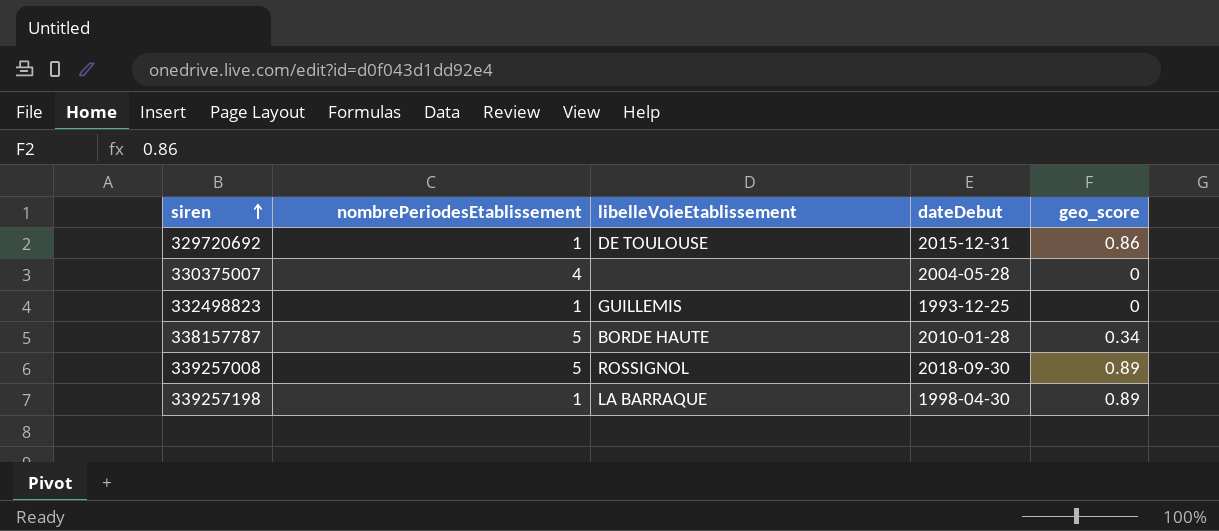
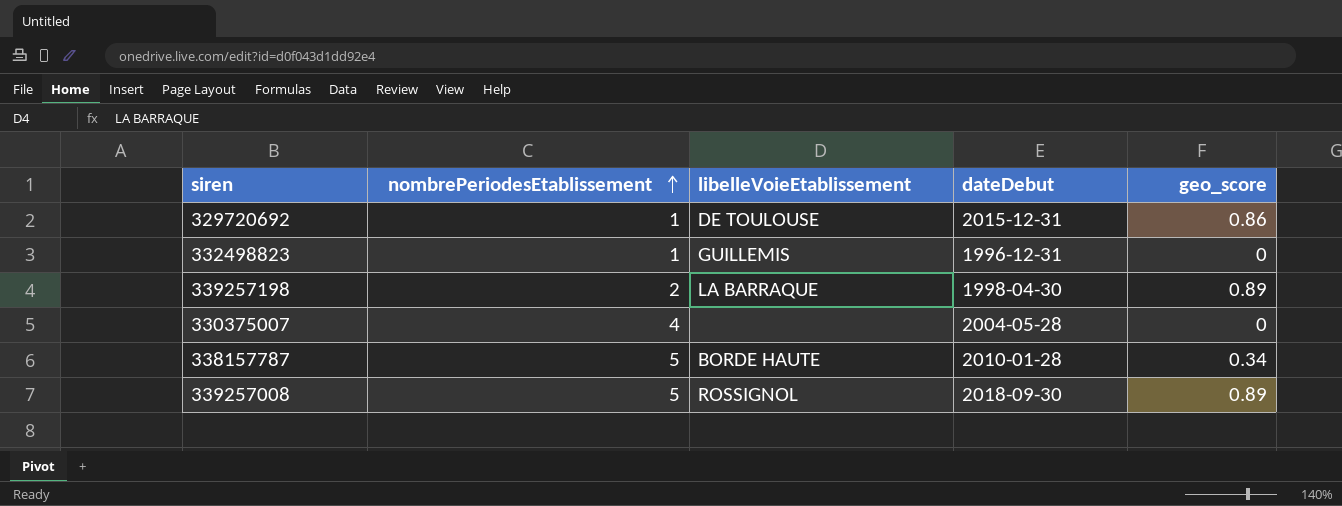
row order: siren ascending -> nombrePeriodesEtablissement ascending
332498823 | dateDebut: 1993-12-25 -> 1996-12-31
339257198 | nombrePeriodesEtablissement: 1 -> 2

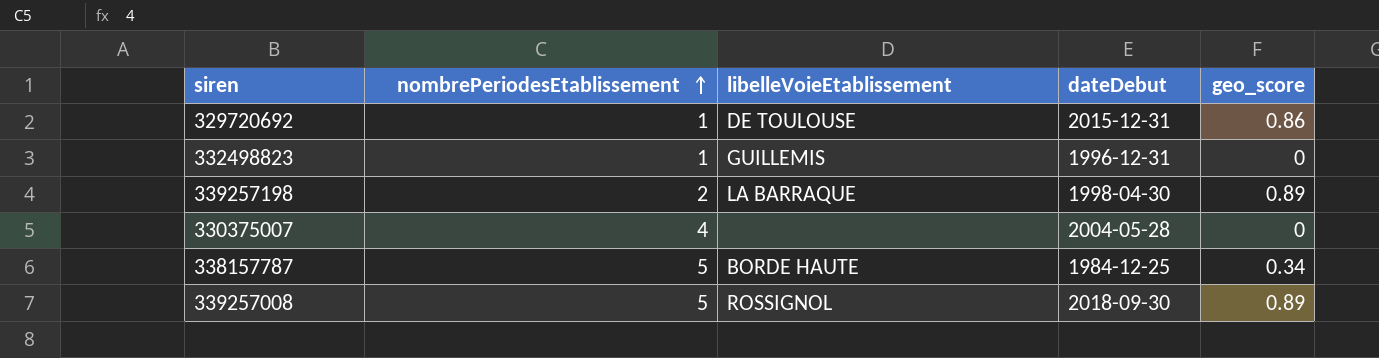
338157787 | dateDebut: 2010-01-28 -> 1984-12-25

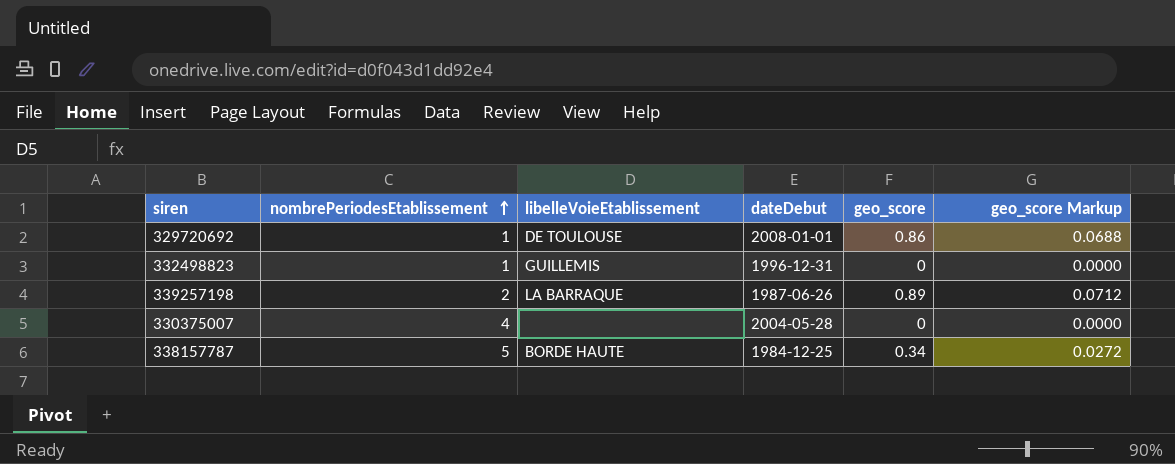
column geo_score Markup | formula: none -> [geo_score] * 0.08
row 339257008: 5 | ROSSIGNOL | 2018-09-30 | 0.89 -> none
329720692 | dateDebut: 2015-12-31 -> 2008-01-01
339257198 | dateDebut: 1998-04-30 -> 1987-06-26

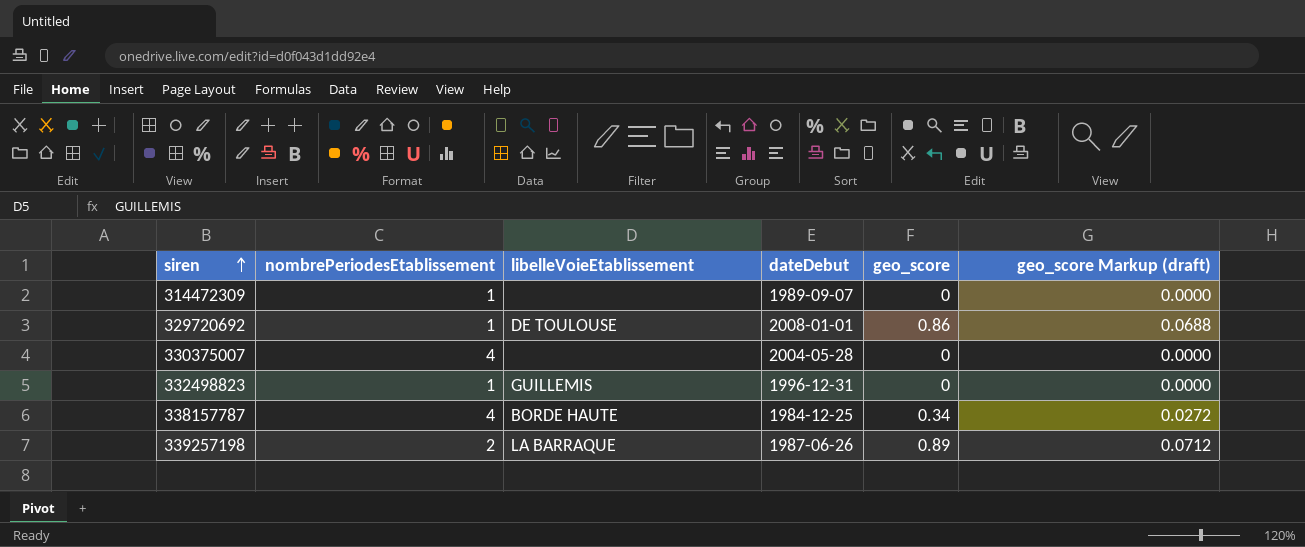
row order: nombrePeriodesEtablissement ascending -> siren ascending
column name: geo_score Markup -> geo_score Markup (draft)
row 314472309: none -> 1 | none | 1989-09-07 | 0 | 0.0000
338157787 | nombrePeriodesEtablissement: 5 -> 4

